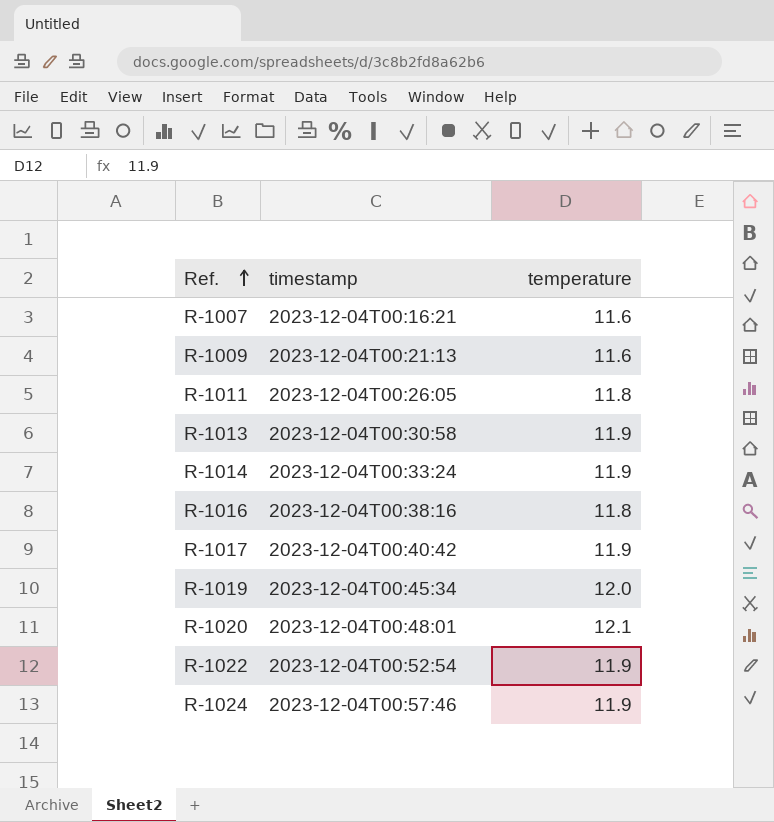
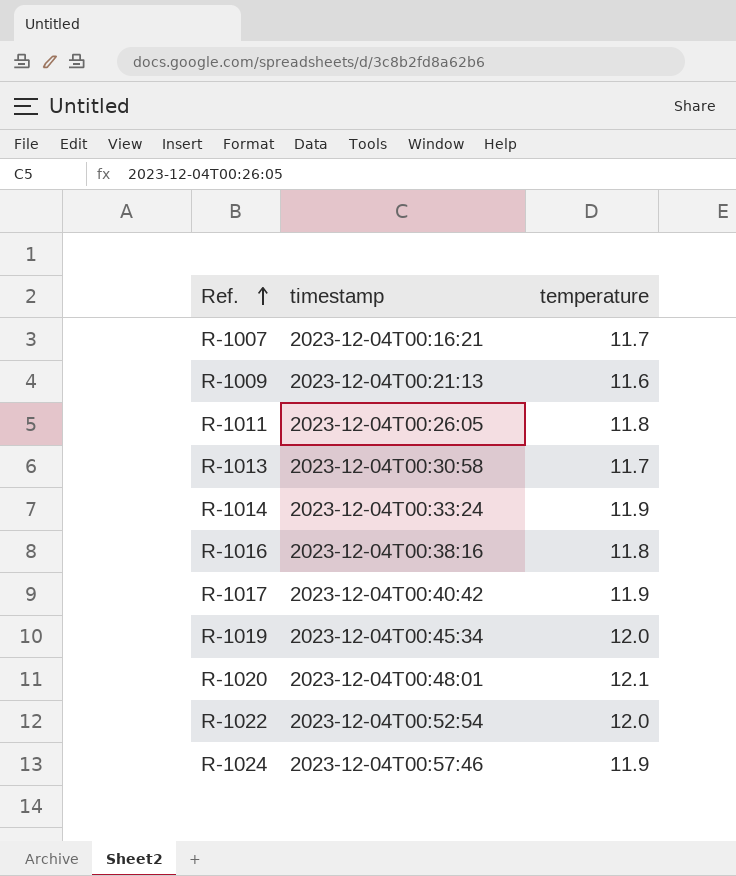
R-1007 | temperature: 11.6 -> 11.7
R-1013 | temperature: 11.9 -> 11.7
R-1022 | temperature: 11.9 -> 12.0

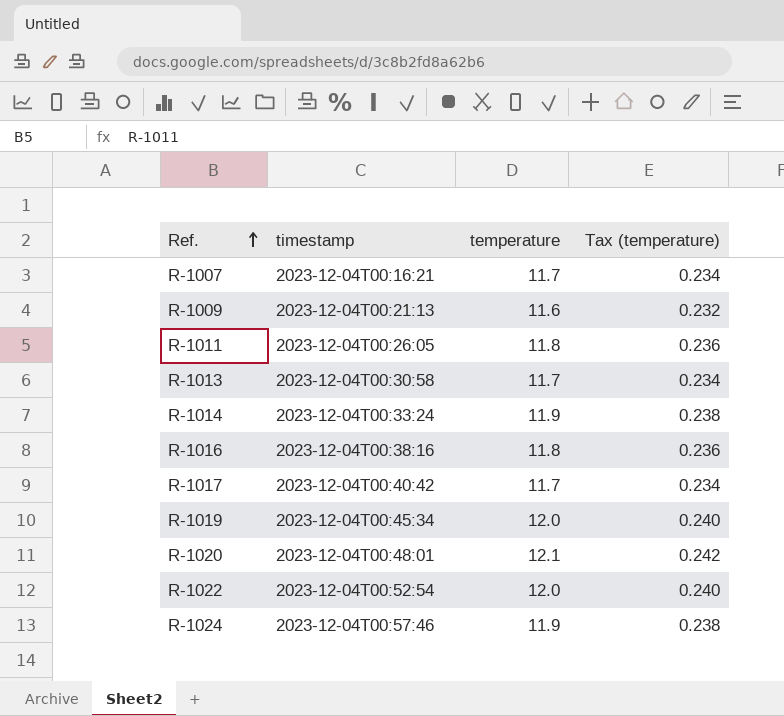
column Tax (temperature) | formula: none -> [temperature] * 0.02
R-1017 | temperature: 11.9 -> 11.7

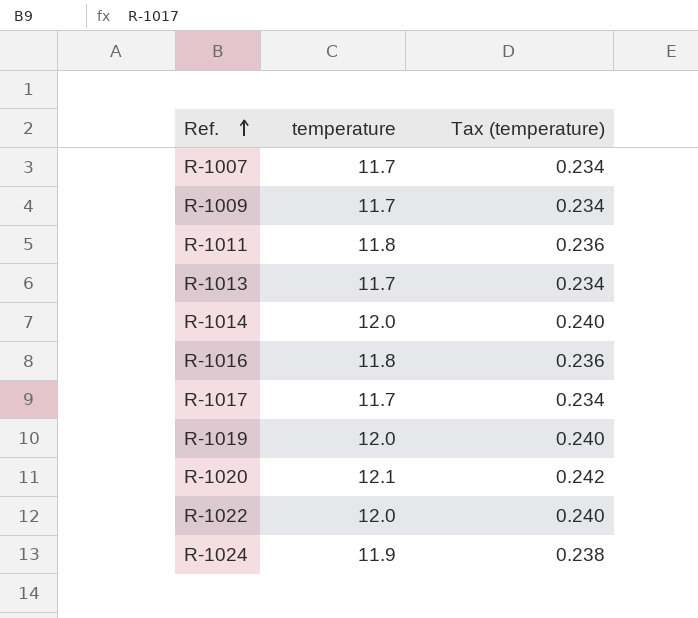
column timestamp | position: 2 -> none
R-1009 | temperature: 11.6 -> 11.7
R-1009 | Tax (temperature): 0.232 -> 0.234
R-1014 | temperature: 11.9 -> 12.0
R-1014 | Tax (temperature): 0.238 -> 0.240

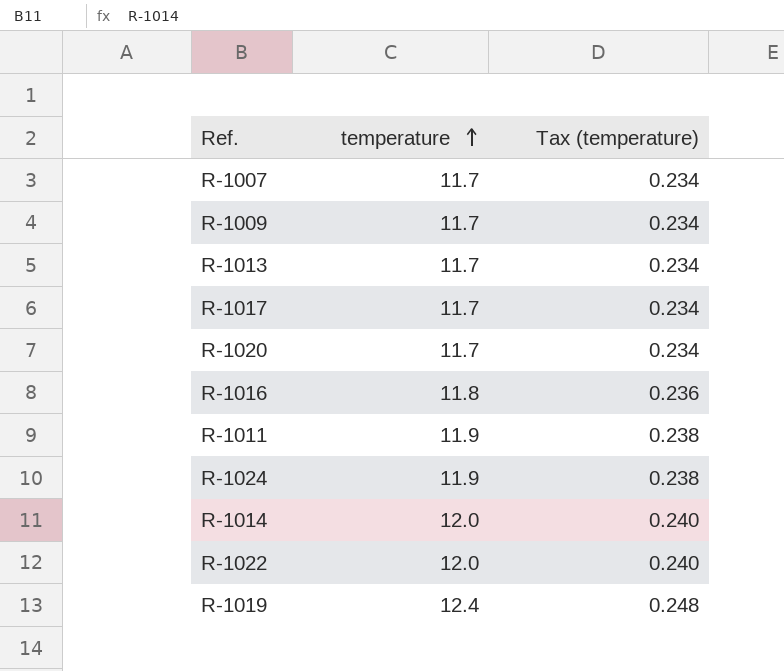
row order: Ref. ascending -> temperature ascending
R-1020 | temperature: 12.1 -> 11.7
R-1020 | Tax (temperature): 0.242 -> 0.234
R-1011 | temperature: 11.8 -> 11.9
R-1011 | Tax (temperature): 0.236 -> 0.238
R-1019 | temperature: 12.0 -> 12.4
R-1019 | Tax (temperature): 0.240 -> 0.248

